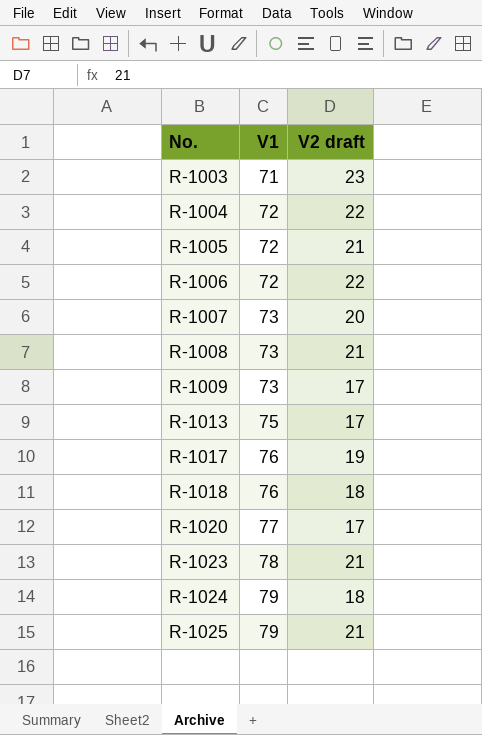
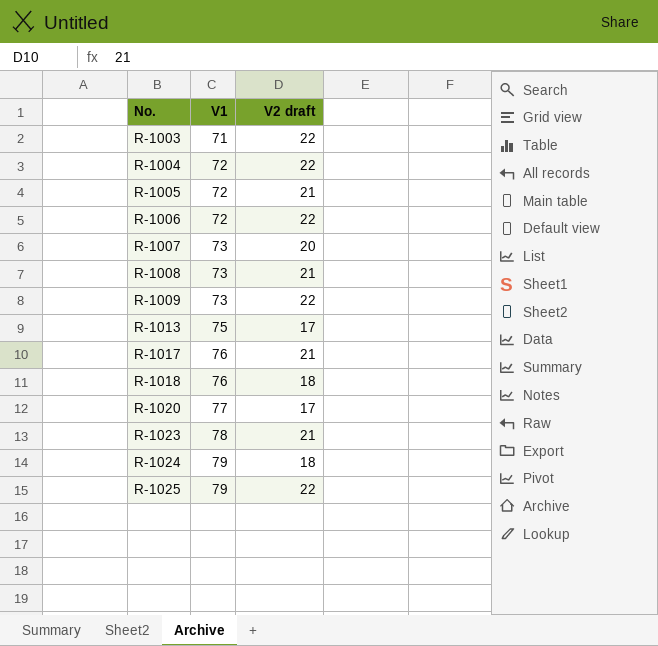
R-1003 | V2 draft: 23 -> 22
R-1009 | V2 draft: 17 -> 22
R-1017 | V2 draft: 19 -> 21
R-1025 | V2 draft: 21 -> 22

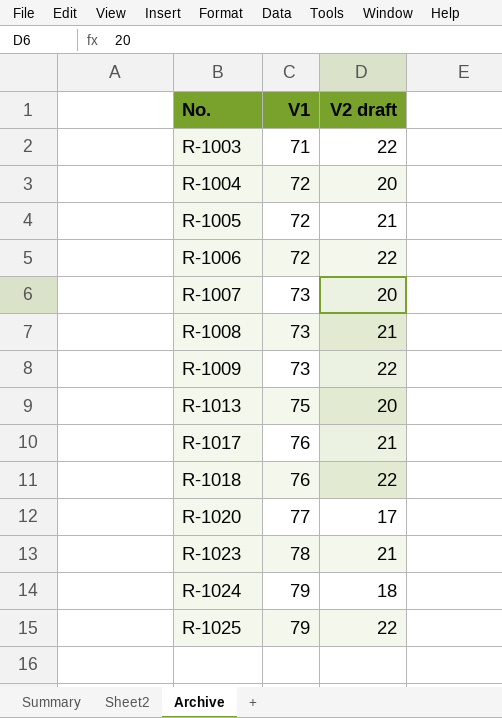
R-1004 | V2 draft: 22 -> 20
R-1013 | V2 draft: 17 -> 20
R-1018 | V2 draft: 18 -> 22

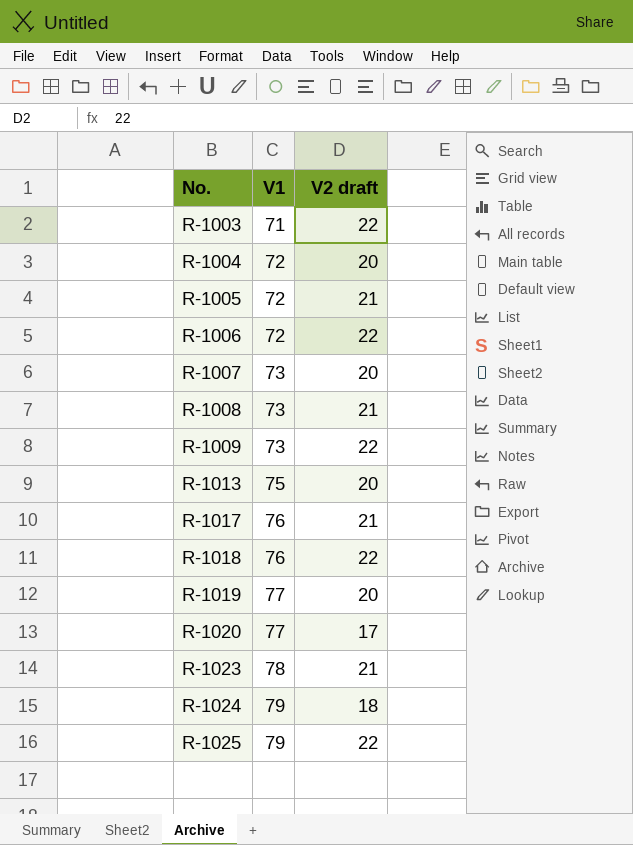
row R-1019: none -> 77 | 20

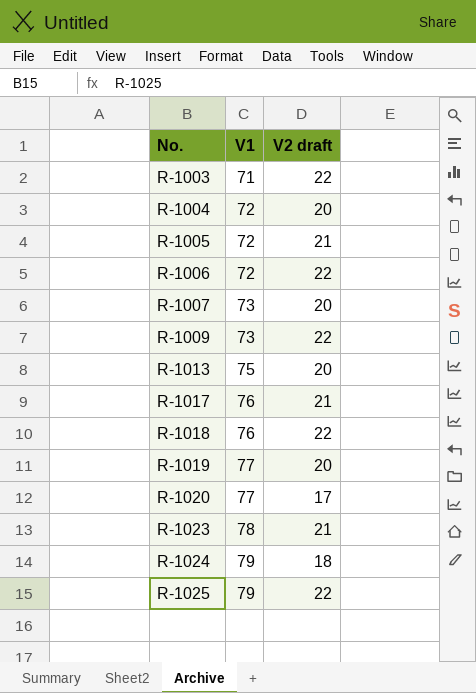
row R-1008: 73 | 21 -> none

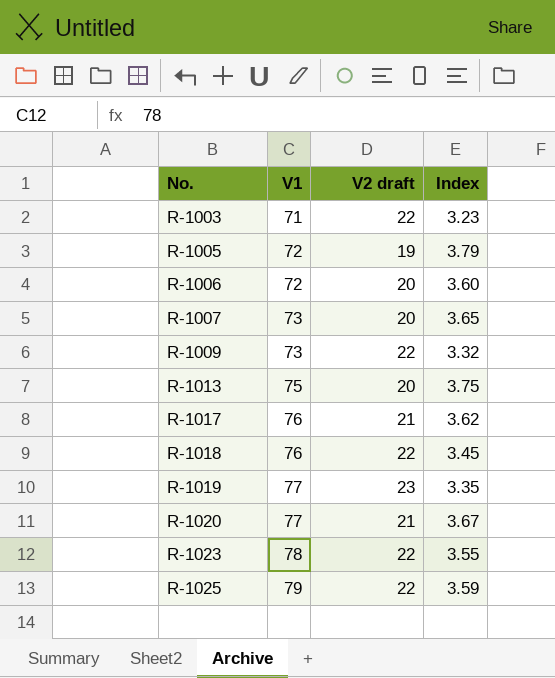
column Index | formula: none -> [V1] / [V2 draft]
row R-1004: 72 | 20 -> none
row R-1024: 79 | 18 -> none
R-1005 | V2 draft: 21 -> 19
R-1006 | V2 draft: 22 -> 20
R-1019 | V2 draft: 20 -> 23
R-1020 | V2 draft: 17 -> 21
R-1023 | V2 draft: 21 -> 22

